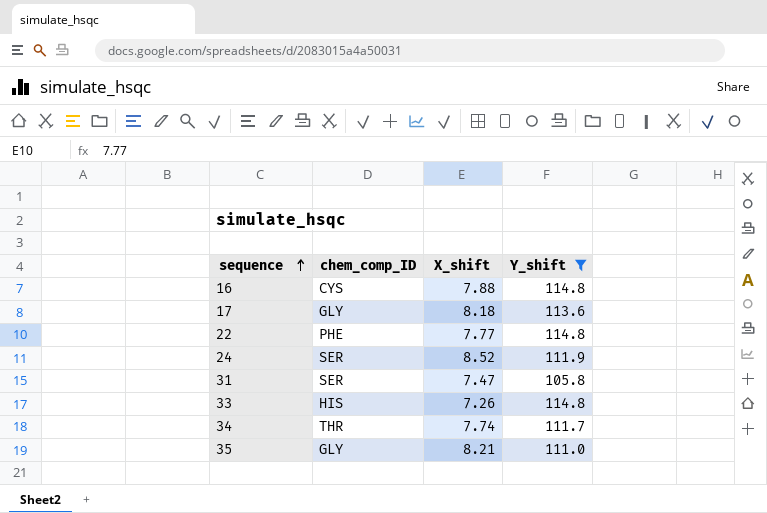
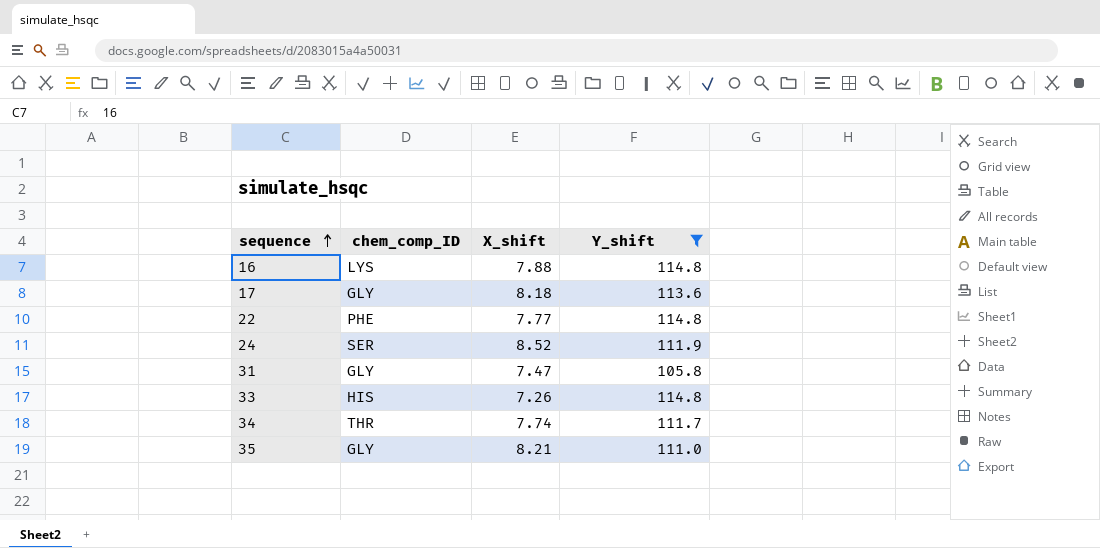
16 | chem_comp_ID: CYS -> LYS
31 | chem_comp_ID: SER -> GLY

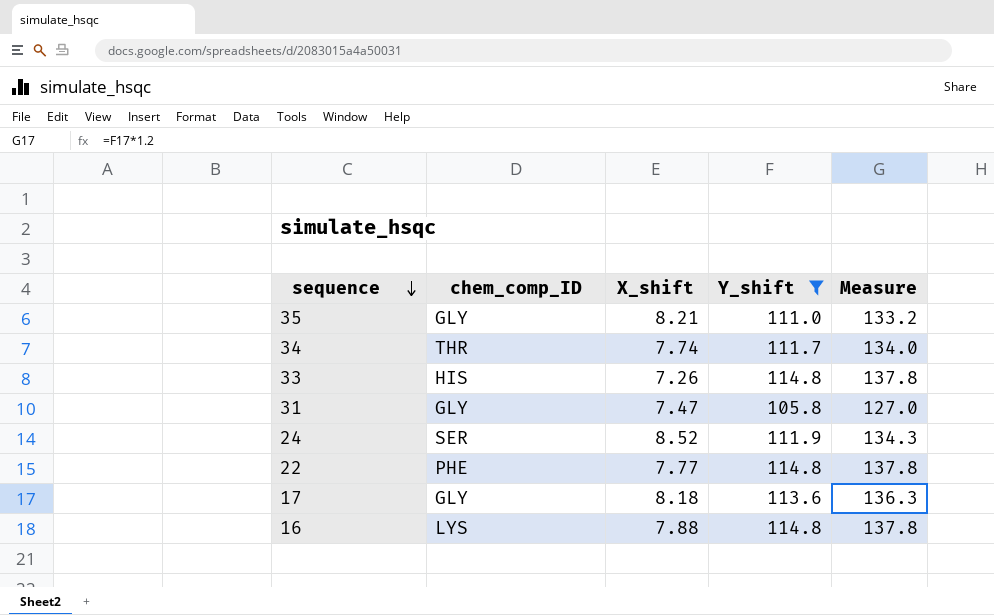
row order: sequence ascending -> sequence descending
column Measure | formula: none -> [Y_shift] * 1.2

